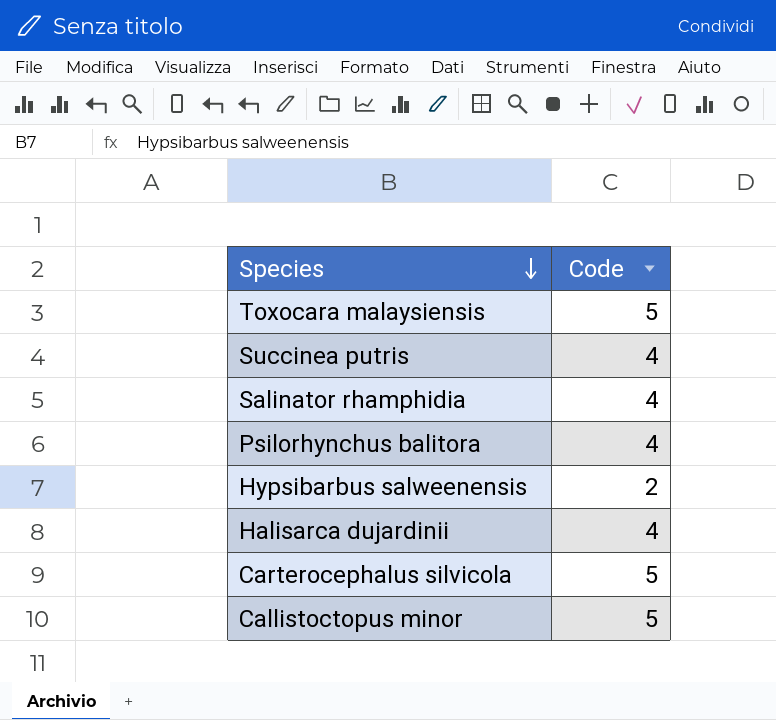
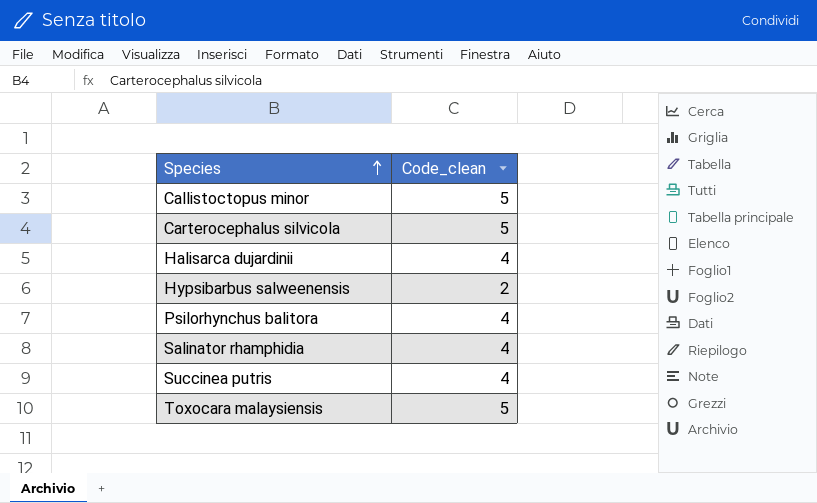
row order: Species descending -> Species ascending
column name: Code -> Code_clean

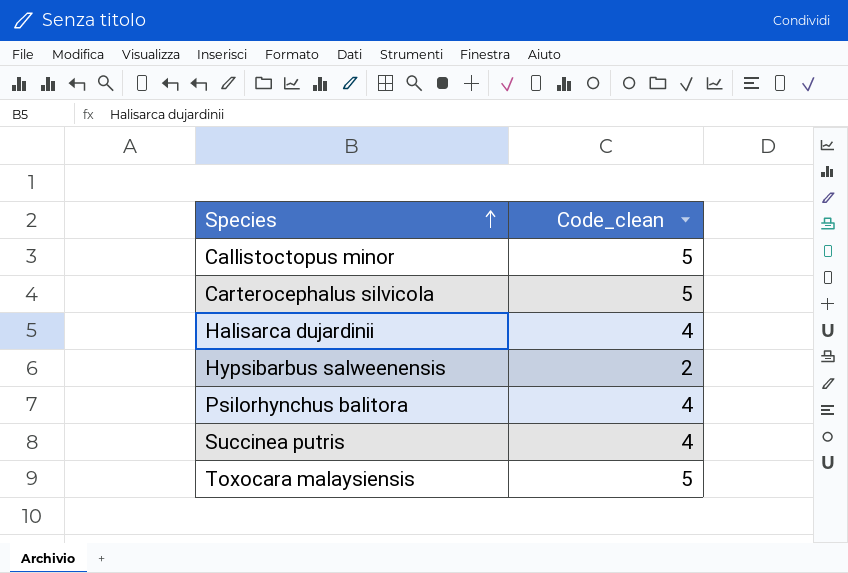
row Salinator rhamphidia: 4 -> none

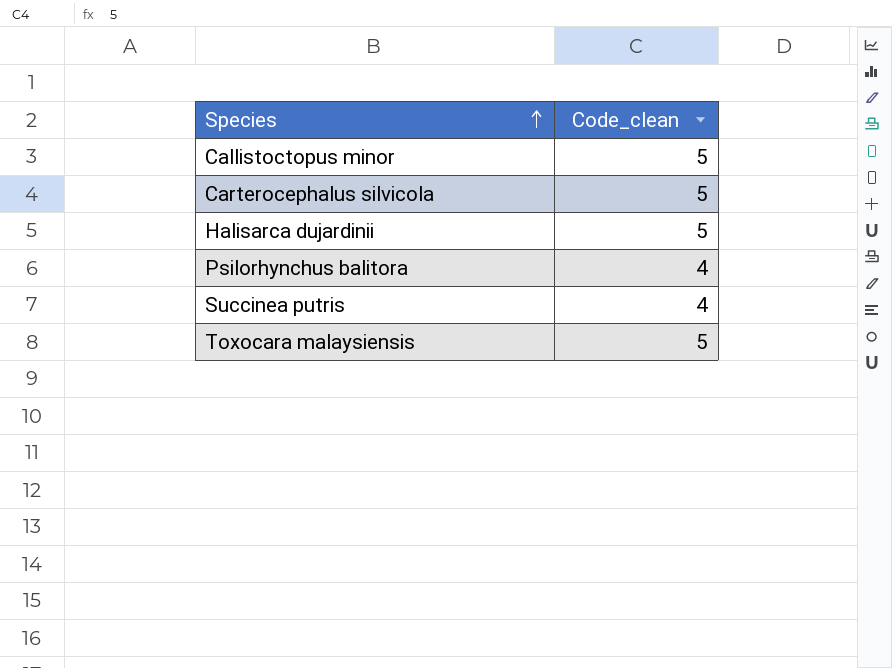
row Hypsibarbus salweenensis: 2 -> none
Halisarca dujardinii | Code_clean: 4 -> 5

